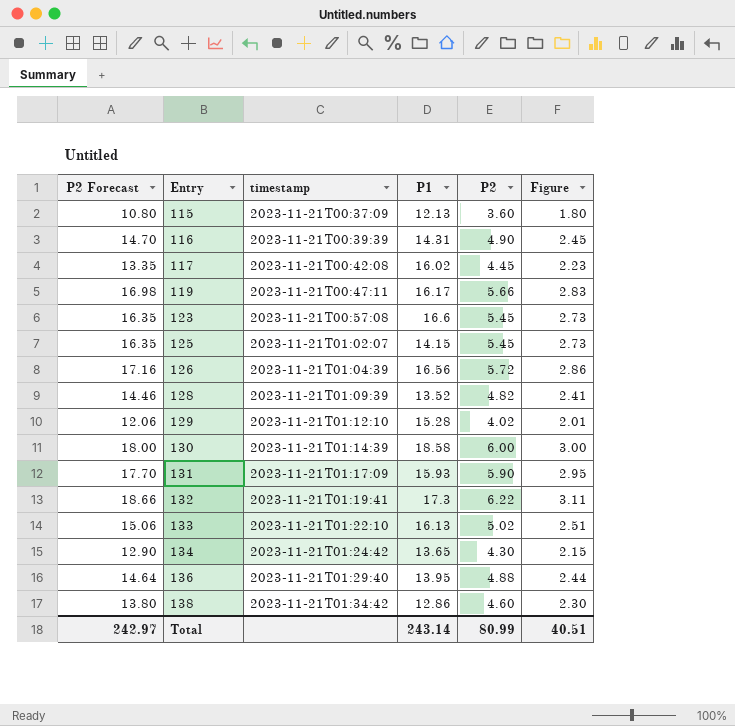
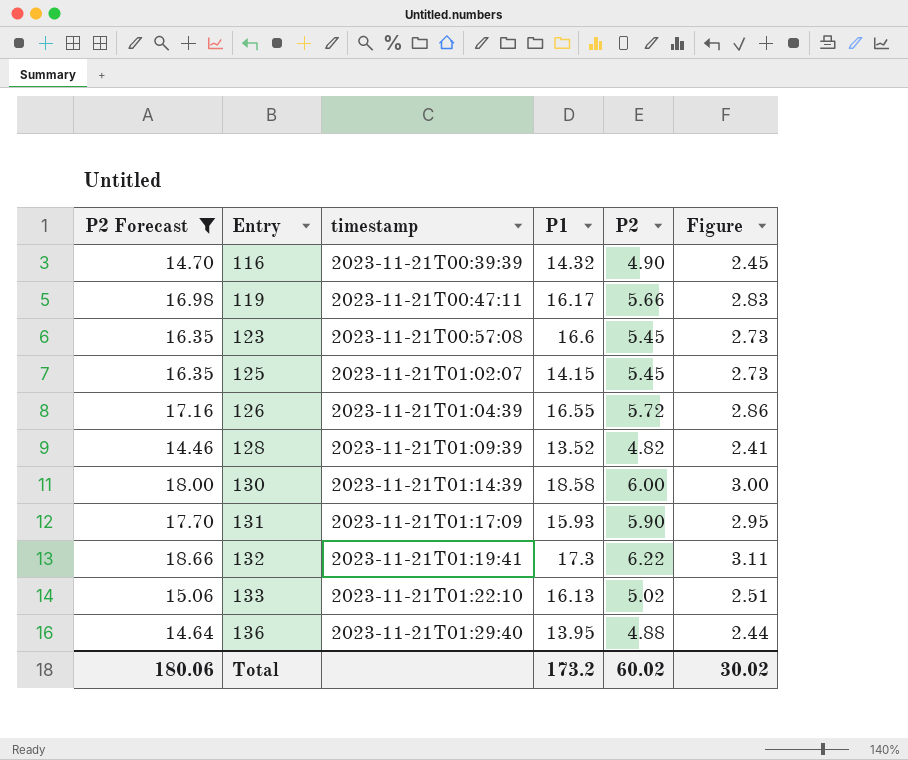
filter: none -> P2 Forecast >= 14.46
116 | P1: 14.31 -> 14.32
126 | P1: 16.56 -> 16.55
Total | P2 Forecast: 242.97 -> 180.06
Total | P1: 243.14 -> 173.2
Total | P2: 80.99 -> 60.02
Total | Figure: 40.51 -> 30.02

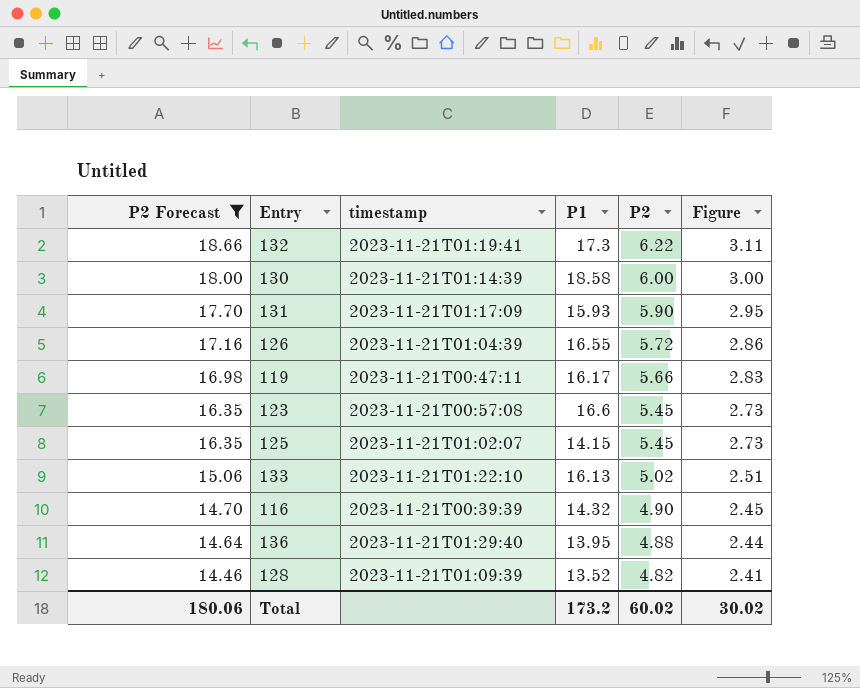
row order: Entry ascending -> P2 Forecast descending

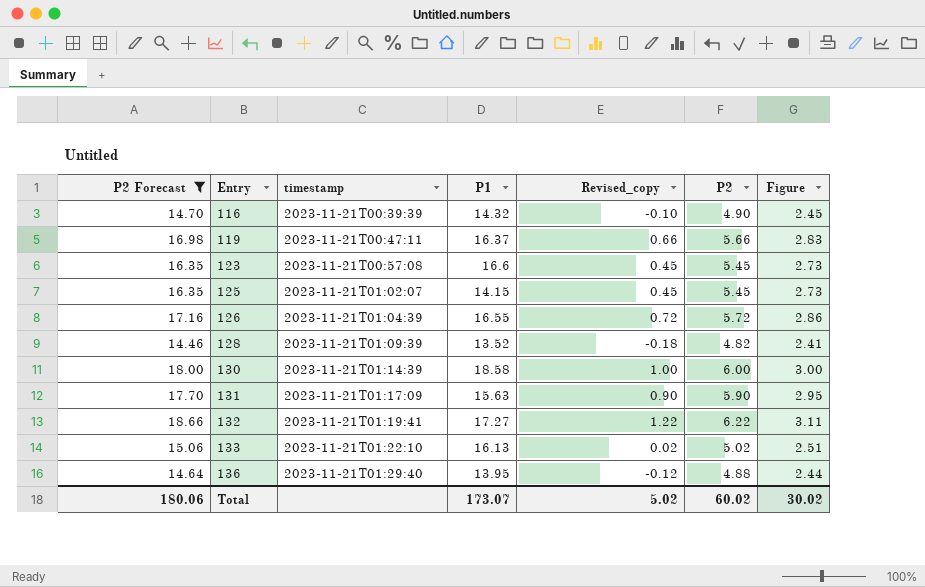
row order: P2 Forecast descending -> Entry ascending
column Revised_copy | formula: none -> [P2] - 5
119 | P1: 16.17 -> 16.37
131 | P1: 15.93 -> 15.63
132 | P1: 17.3 -> 17.27
Total | P1: 173.2 -> 173.07

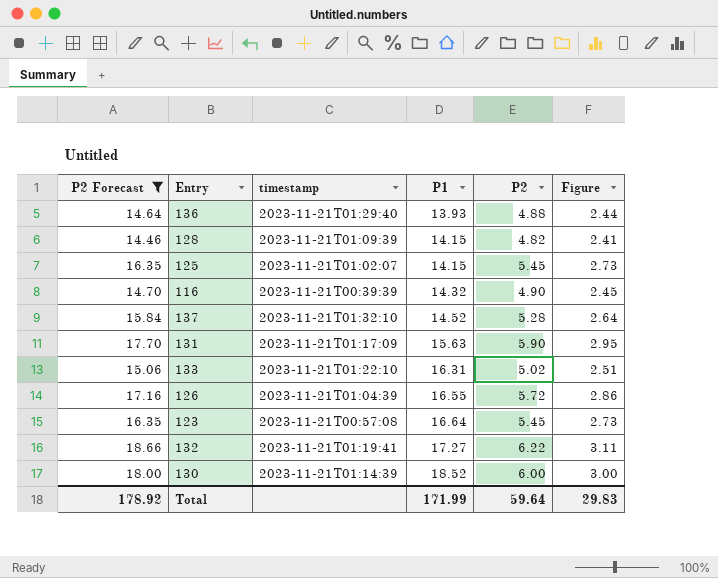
row order: Entry ascending -> P1 ascending
column Revised_copy | formula: [P2] - 5 -> none
row 119: 16.98 | 2023-11-21T00:47:11 | 16.37 | 0.66 | 5.66 | 2.83 -> none
136 | P1: 13.95 -> 13.93
128 | P1: 13.52 -> 14.15
row 137: none -> 15.84 | 2023-11-21T01:32:10 | 14.52 | 5.28 | 2.64
133 | P1: 16.13 -> 16.31
123 | P1: 16.6 -> 16.64
130 | P1: 18.58 -> 18.52
Total | P2 Forecast: 180.06 -> 178.92
Total | P1: 173.07 -> 171.99
Total | P2: 60.02 -> 59.64
Total | Figure: 30.02 -> 29.83

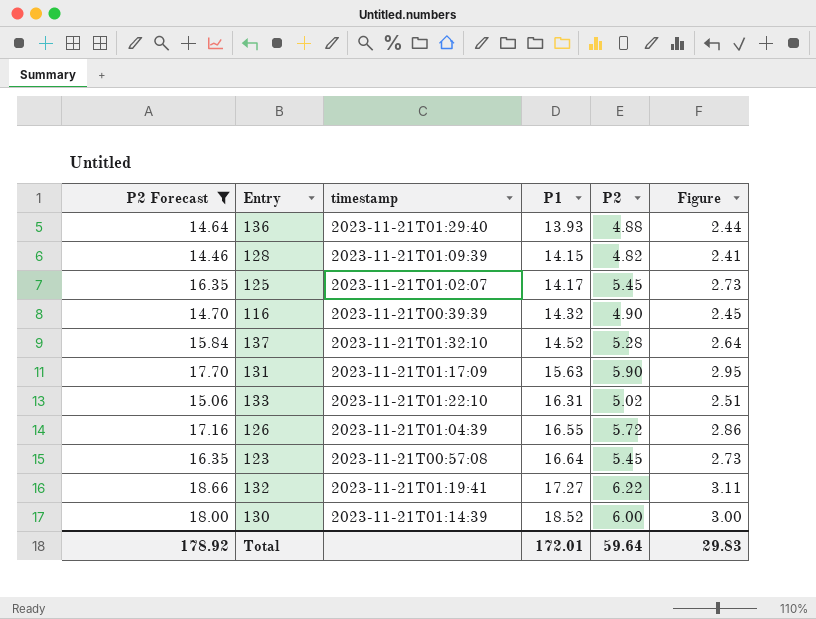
125 | P1: 14.15 -> 14.17
Total | P1: 171.99 -> 172.01

